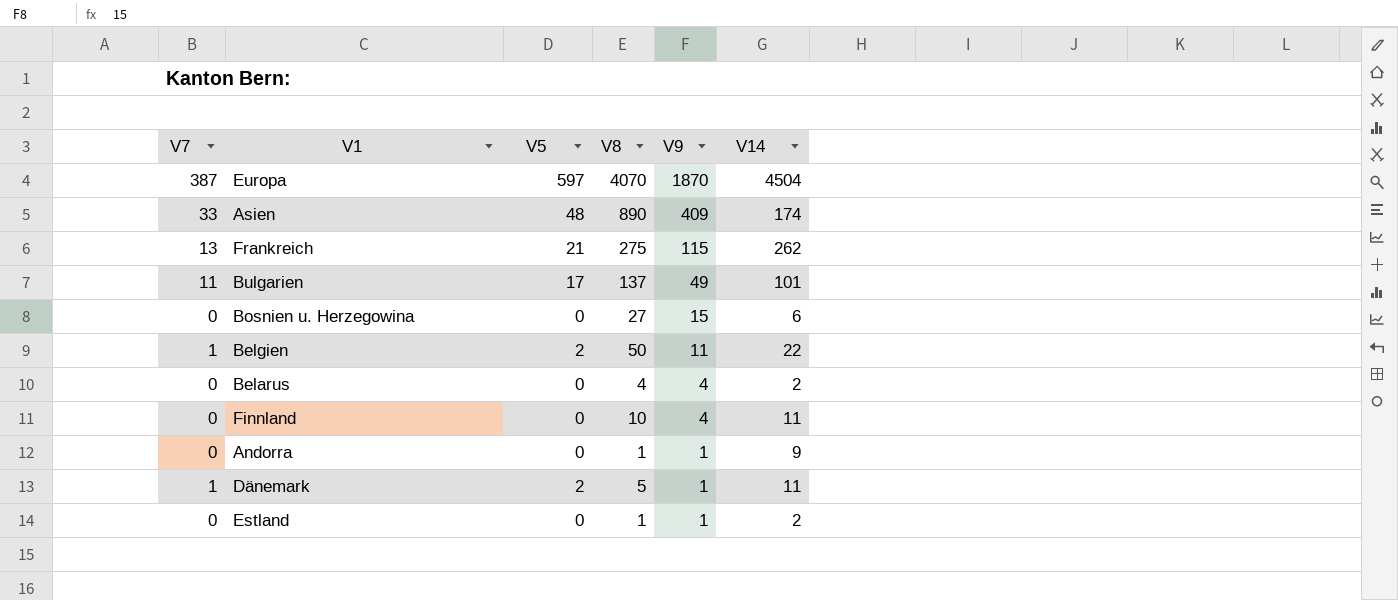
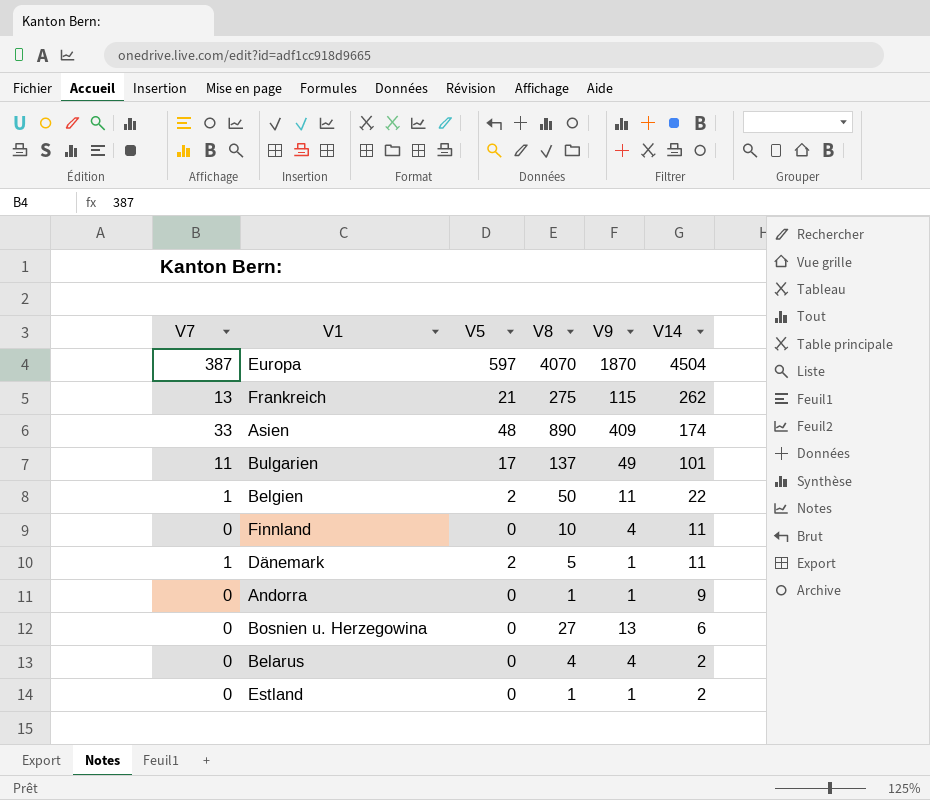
row order: V9 descending -> V14 descending
Bosnien u. Herzegowina | V9: 15 -> 13

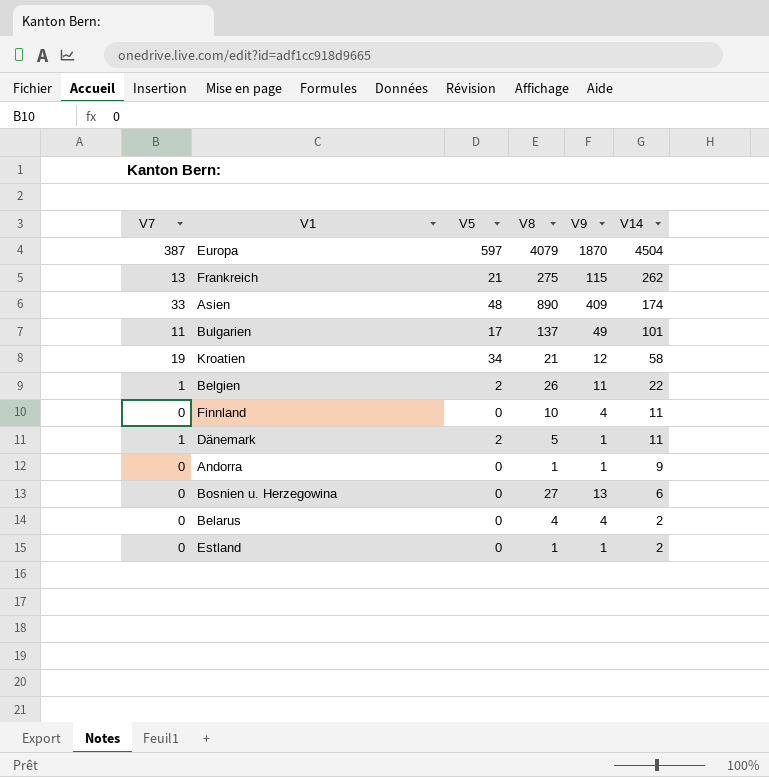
Europa | V8: 4070 -> 4079
row Kroatien: none -> 19 | 34 | 21 | 12 | 58
Belgien | V8: 50 -> 26

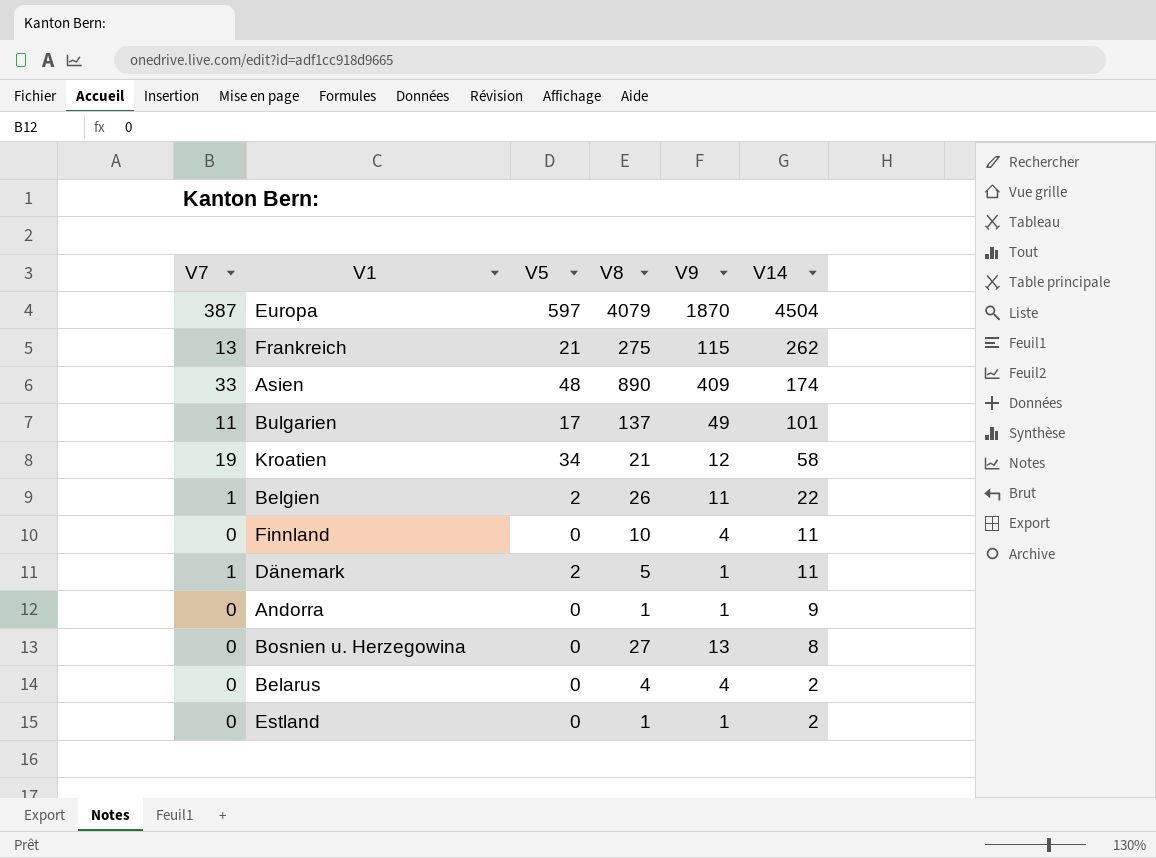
Bosnien u. Herzegowina | V14: 6 -> 8

